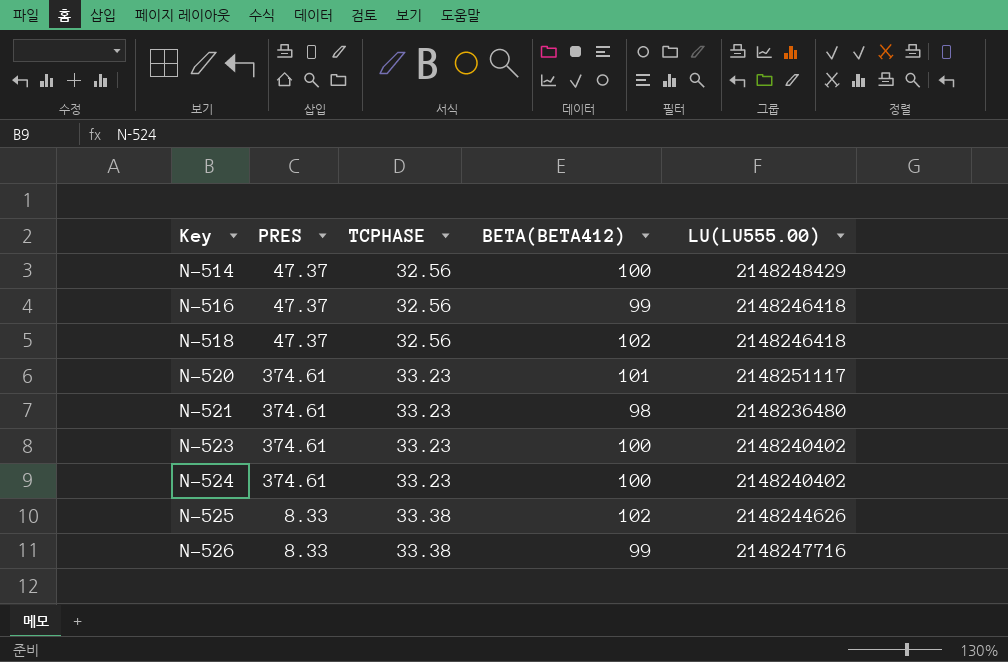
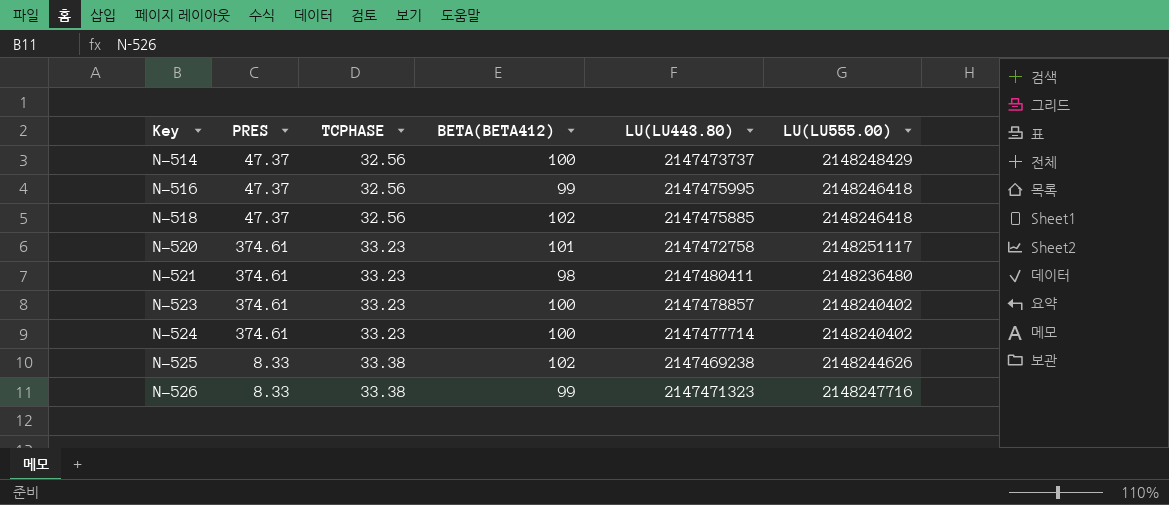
column LU(LU443.80) | position: none -> 5

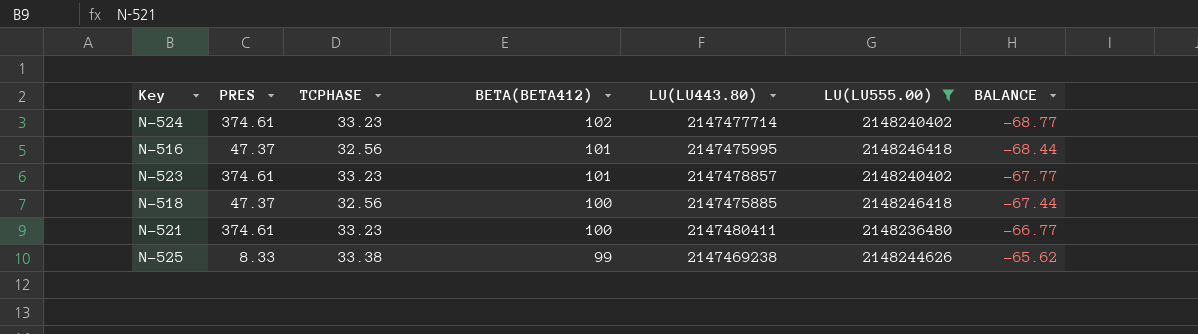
filter: none -> LU(LU555.00) <= 2148246418
row order: Key ascending -> BETA(BETA412) descending
column BALANCE | formula: none -> [TCPHASE] - [BETA(BETA412)]
N-524 | BETA(BETA412): 100 -> 102
N-516 | BETA(BETA412): 99 -> 101
N-523 | BETA(BETA412): 100 -> 101
N-518 | BETA(BETA412): 102 -> 100
N-521 | BETA(BETA412): 98 -> 100
N-525 | BETA(BETA412): 102 -> 99

